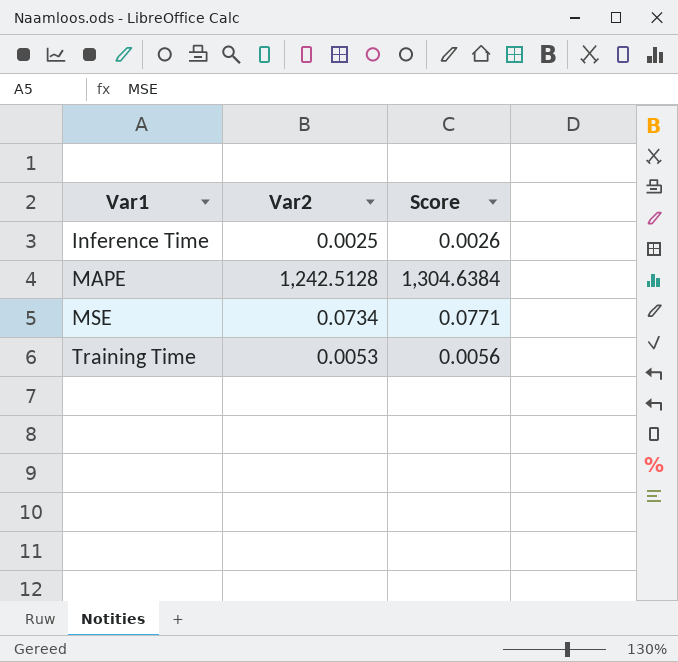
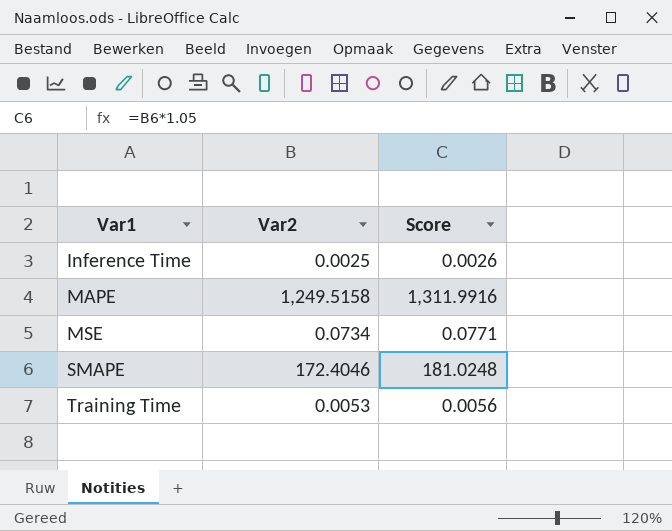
MAPE | Var2: 1,242.5128 -> 1,249.5158
MAPE | Score: 1,304.6384 -> 1,311.9916
row SMAPE: none -> 172.4046 | 181.0248

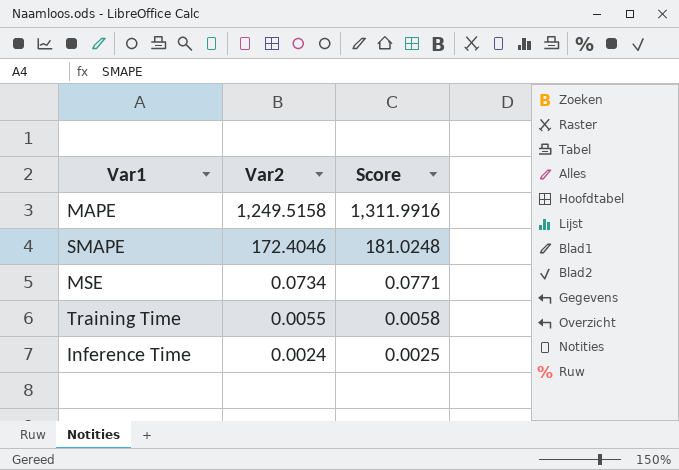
row order: Var1 ascending -> Var2 descending
Training Time | Var2: 0.0053 -> 0.0055
Training Time | Score: 0.0056 -> 0.0058
Inference Time | Var2: 0.0025 -> 0.0024
Inference Time | Score: 0.0026 -> 0.0025

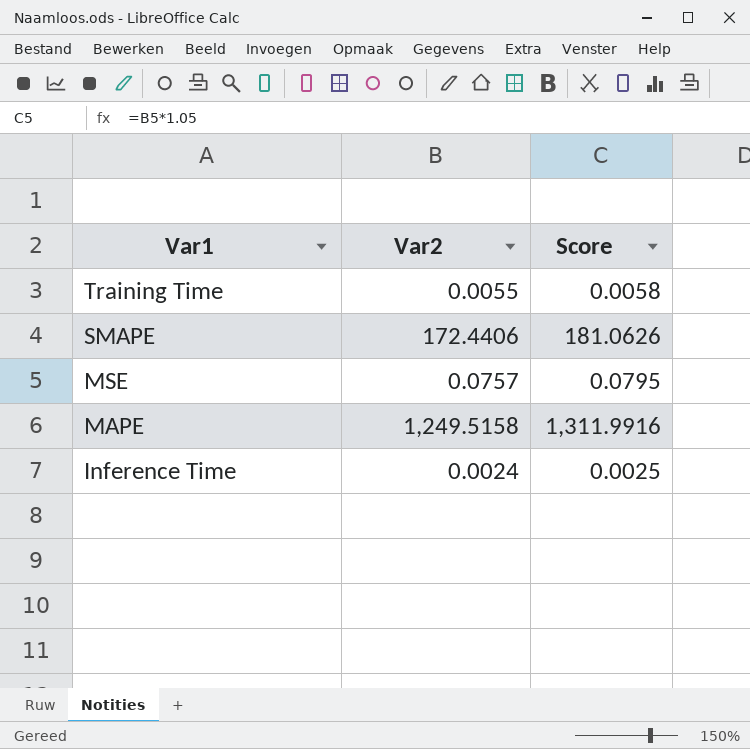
row order: Var2 descending -> Var1 descending
SMAPE | Var2: 172.4046 -> 172.4406
SMAPE | Score: 181.0248 -> 181.0626
MSE | Var2: 0.0734 -> 0.0757
MSE | Score: 0.0771 -> 0.0795

